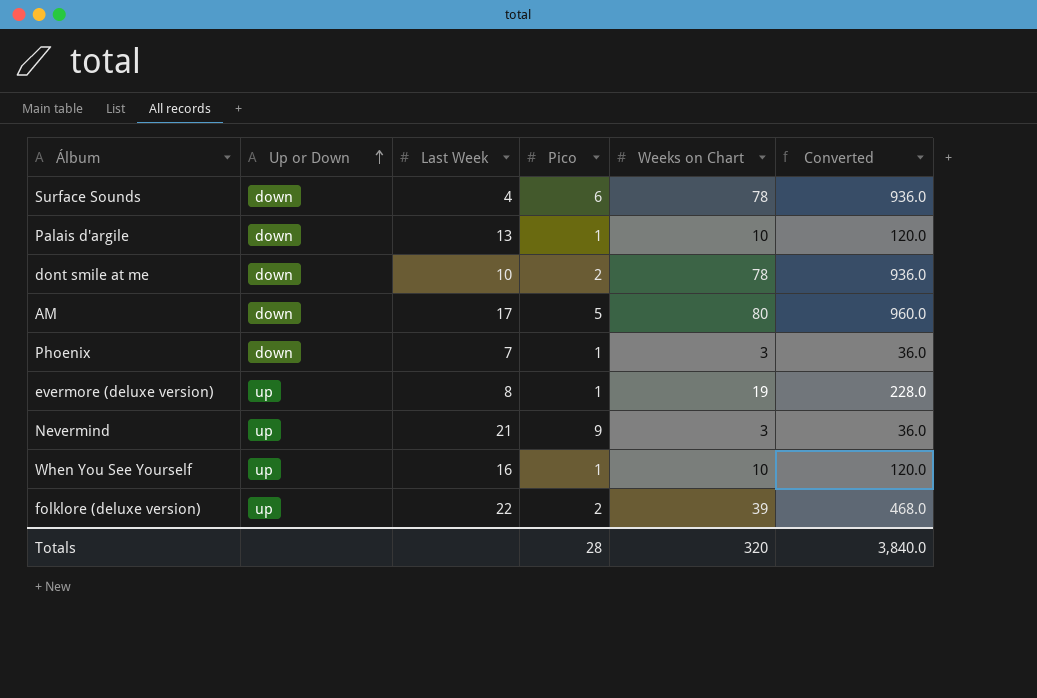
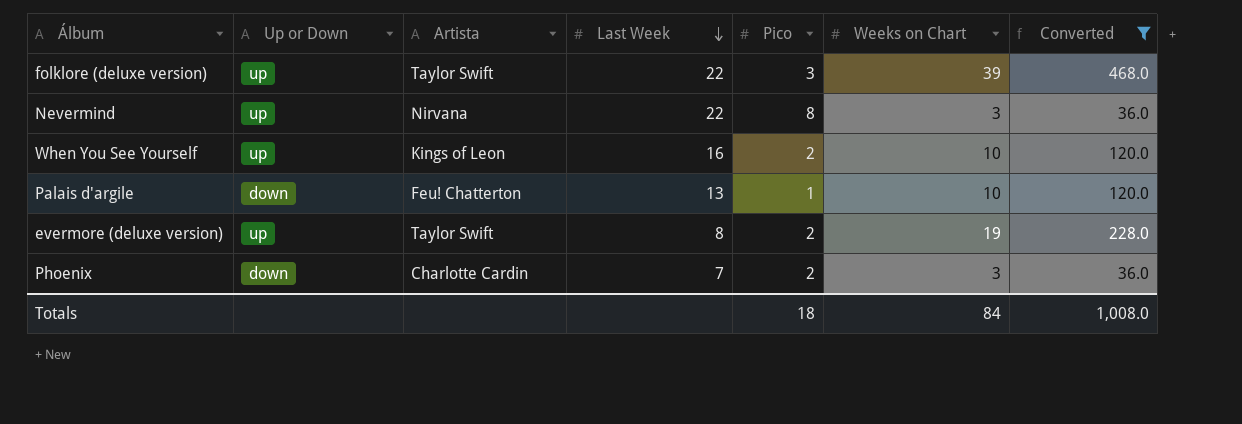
filter: none -> Converted <= 468.0
row order: Up or Down ascending -> Last Week descending
column Artista | position: none -> 3
folklore (deluxe version) | Pico: 2 -> 3
Nevermind | Last Week: 21 -> 22
Nevermind | Pico: 9 -> 8
When You See Yourself | Pico: 1 -> 2
evermore (deluxe version) | Pico: 1 -> 2
Phoenix | Pico: 1 -> 2
Totals | Pico: 28 -> 18
Totals | Weeks on Chart: 320 -> 84
Totals | Converted: 3,840.0 -> 1,008.0

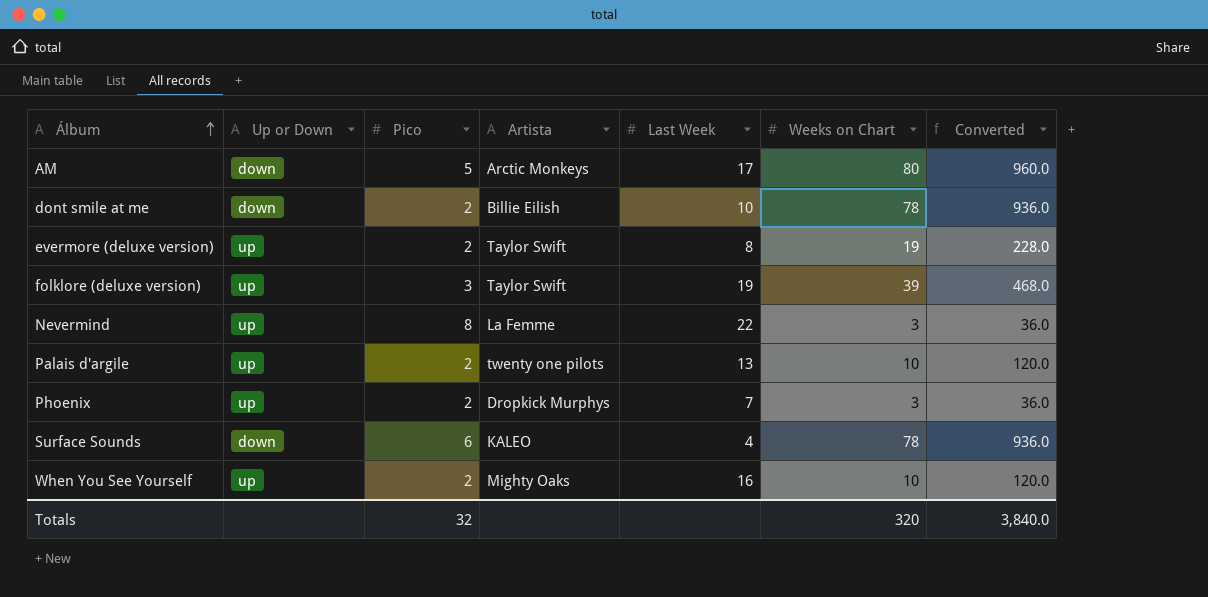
filter: Converted <= 468.0 -> none
row order: Last Week descending -> Álbum ascending
column Pico | position: 5 -> 3
folklore (deluxe version) | Last Week: 22 -> 19
Nevermind | Artista: Nirvana -> La Femme
Palais d'argile | Up or Down: down -> up
Palais d'argile | Pico: 1 -> 2
Palais d'argile | Artista: Feu! Chatterton -> twenty one pilots
Phoenix | Up or Down: down -> up
Phoenix | Artista: Charlotte Cardin -> Dropkick Murphys
When You See Yourself | Artista: Kings of Leon -> Mighty Oaks
Totals | Pico: 18 -> 32
Totals | Weeks on Chart: 84 -> 320
Totals | Converted: 1,008.0 -> 3,840.0

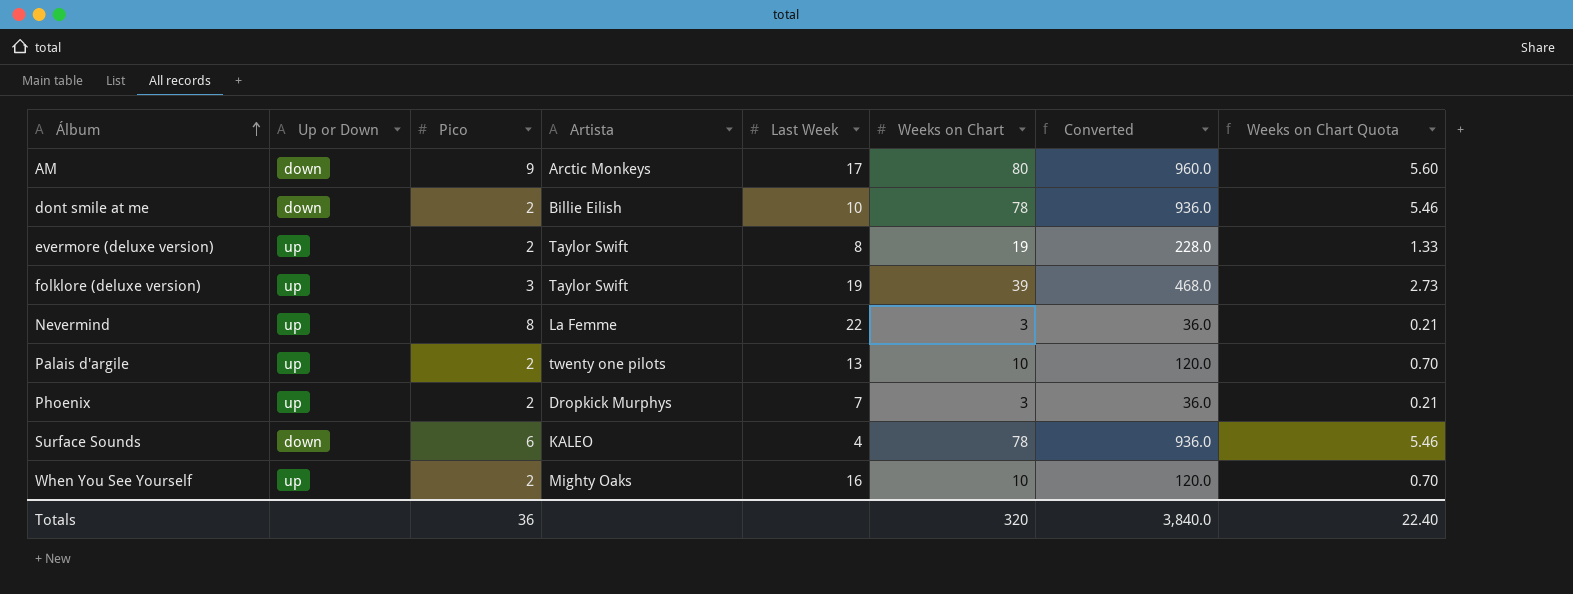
column Weeks on Chart Quota | formula: none -> [Weeks on Chart] * 0.07
AM | Pico: 5 -> 9
Totals | Pico: 32 -> 36

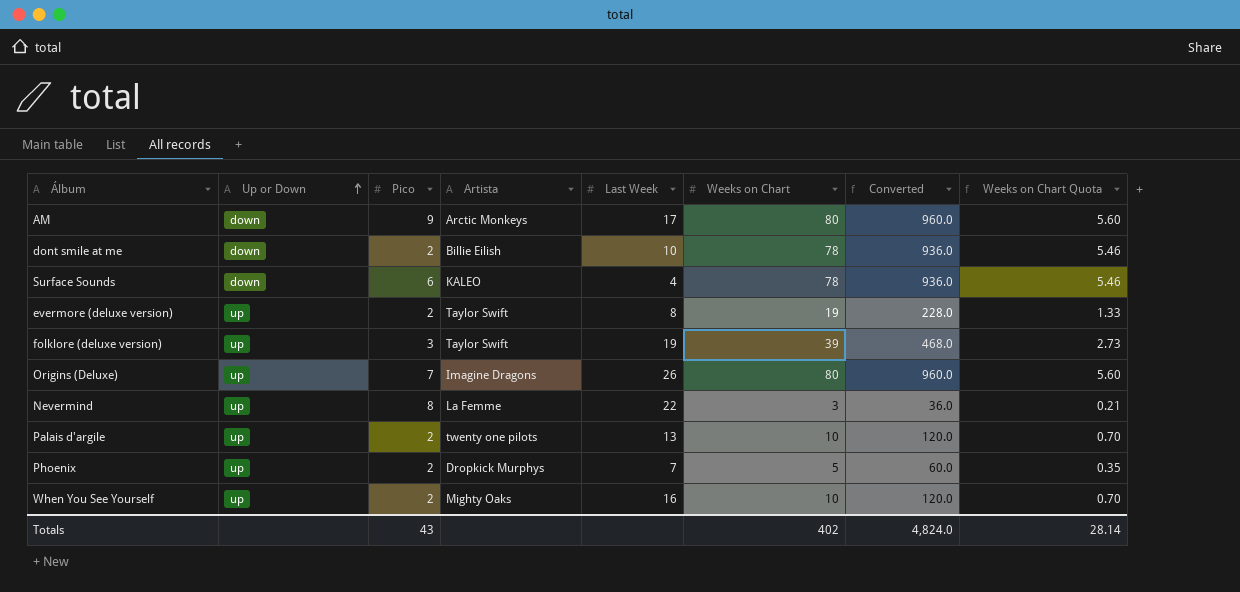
row order: Álbum ascending -> Up or Down ascending
row Origins (Deluxe): none -> up | 7 | Imagine Dragons | 26 | 80 | 960.0 | 5.60
Phoenix | Weeks on Chart: 3 -> 5
Phoenix | Converted: 36.0 -> 60.0
Phoenix | Weeks on Chart Quota: 0.21 -> 0.35
Totals | Pico: 36 -> 43
Totals | Weeks on Chart: 320 -> 402
Totals | Converted: 3,840.0 -> 4,824.0
Totals | Weeks on Chart Quota: 22.40 -> 28.14

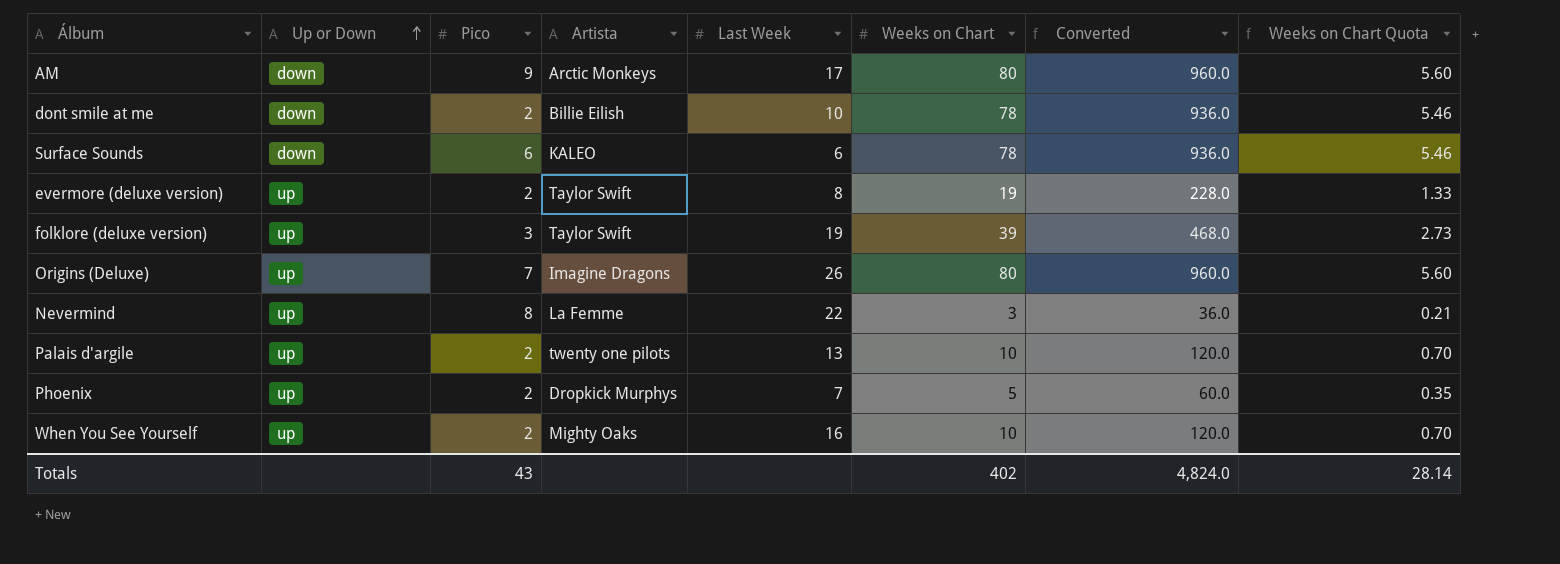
Surface Sounds | Last Week: 4 -> 6

